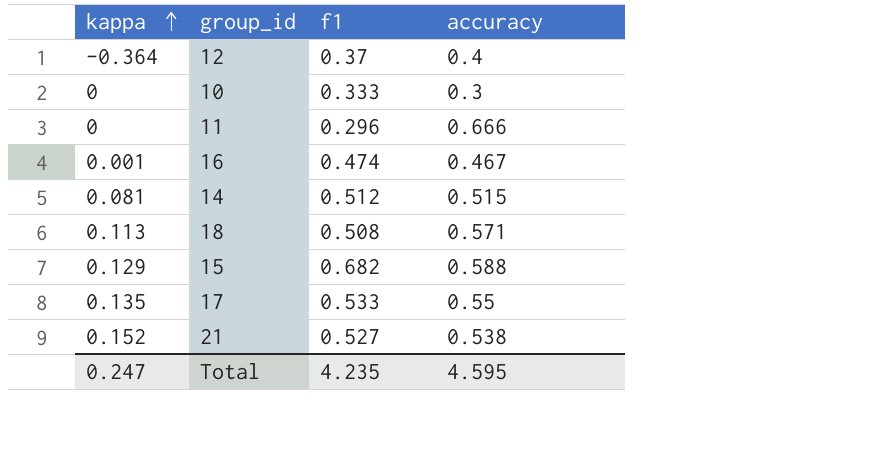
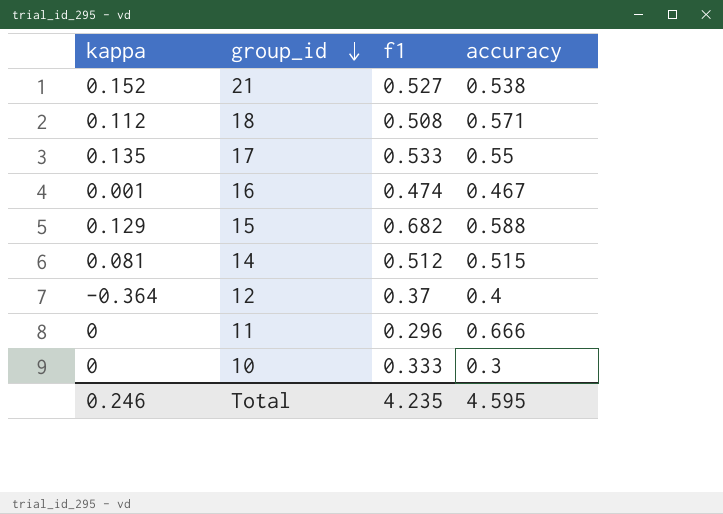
row order: kappa ascending -> group_id descending
18 | kappa: 0.113 -> 0.112
Total | kappa: 0.247 -> 0.246

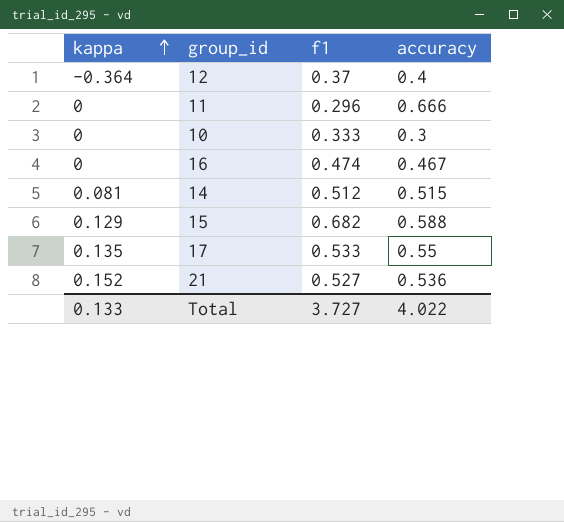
row order: group_id descending -> kappa ascending
row 18: 0.112 | 0.508 | 0.571 -> none
16 | kappa: 0.001 -> 0
21 | accuracy: 0.538 -> 0.536
Total | kappa: 0.246 -> 0.133
Total | f1: 4.235 -> 3.727
Total | accuracy: 4.595 -> 4.022

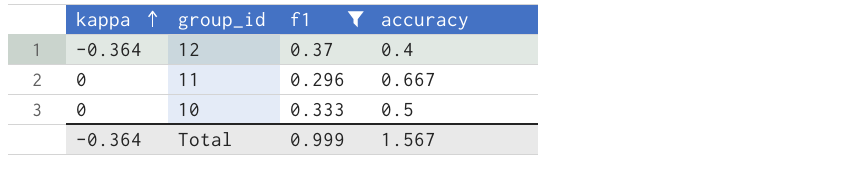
filter: none -> f1 <= 0.37
11 | accuracy: 0.666 -> 0.667
10 | accuracy: 0.3 -> 0.5
Total | kappa: 0.133 -> -0.364
Total | f1: 3.727 -> 0.999
Total | accuracy: 4.022 -> 1.567

